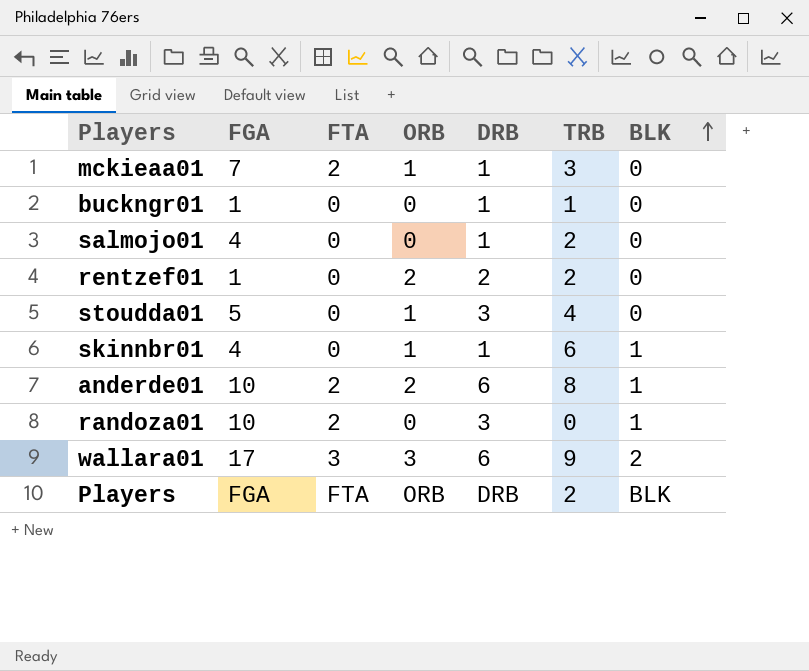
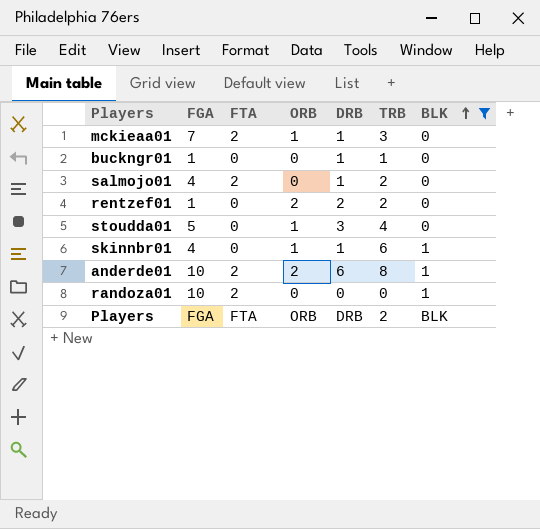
filter: none -> BLK != 2
salmojo01 | FTA: 0 -> 2
randoza01 | DRB: 3 -> 0

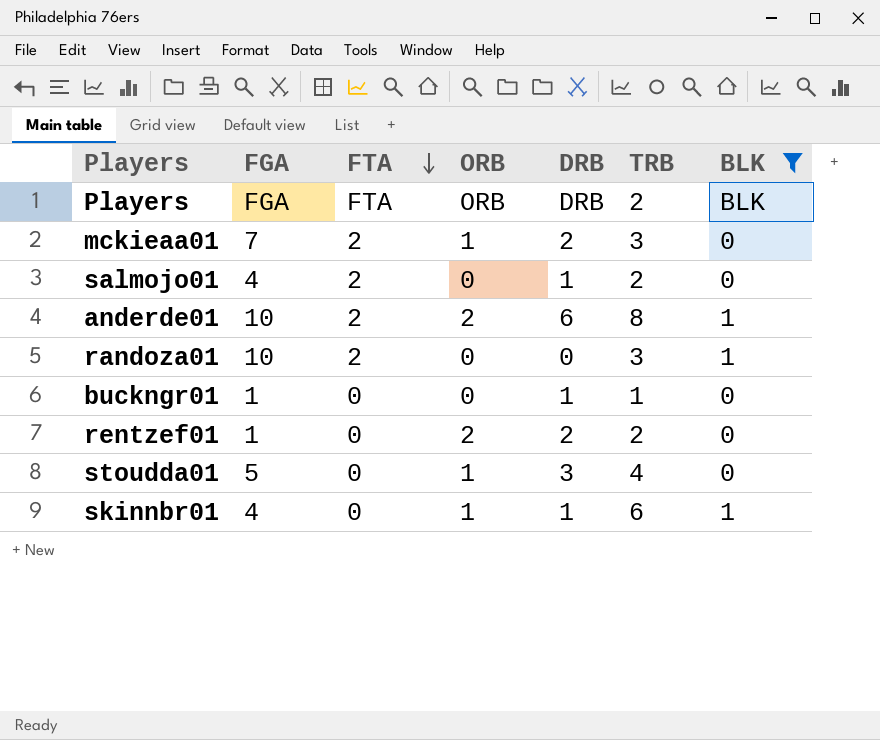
row order: BLK ascending -> FTA descending
mckieaa01 | DRB: 1 -> 2
randoza01 | TRB: 0 -> 3

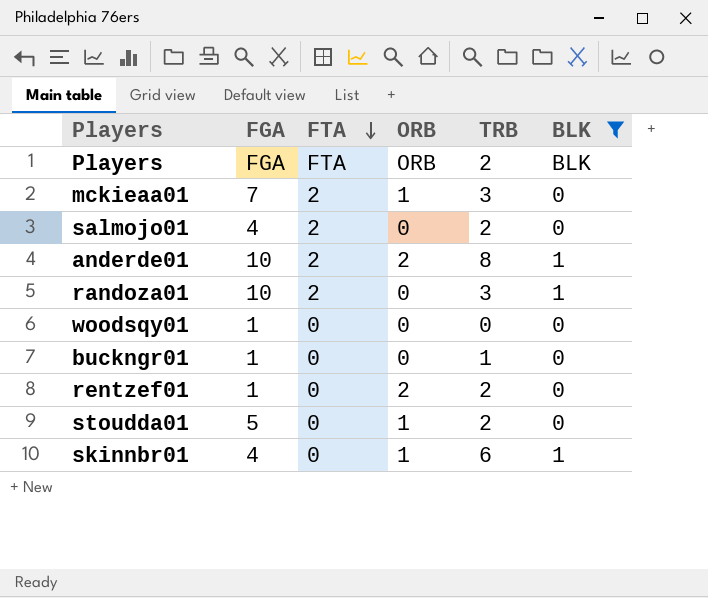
column DRB | position: 5 -> none
row woodsqy01: none -> 1 | 0 | 0 | 0 | 0
stoudda01 | TRB: 4 -> 2

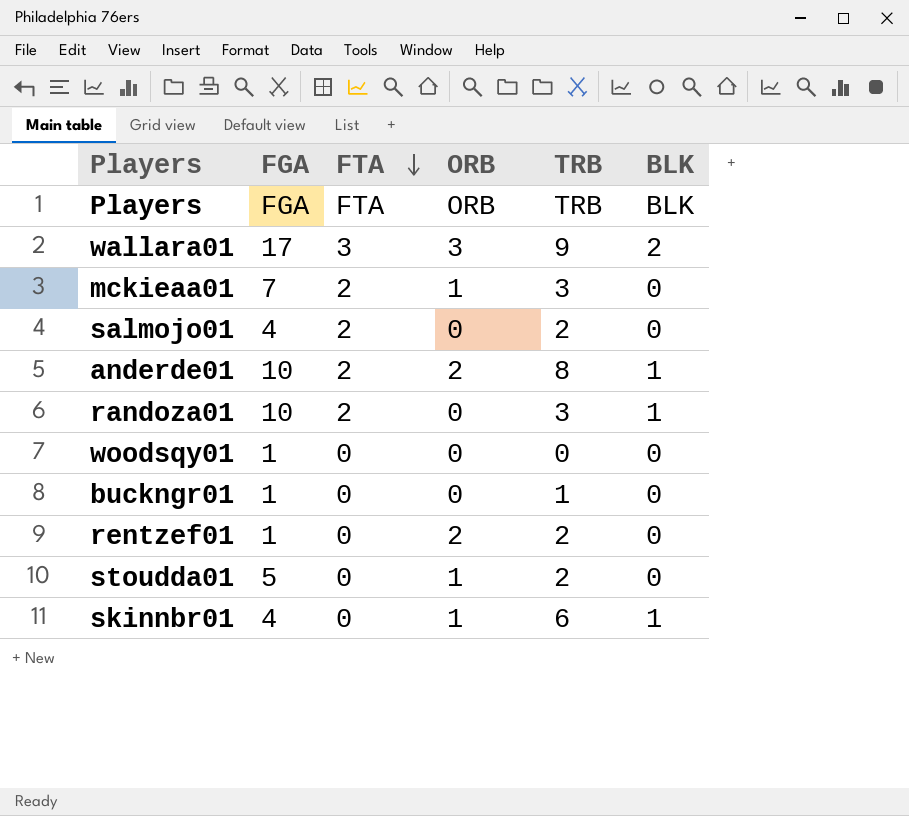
filter: BLK != 2 -> none
Players | TRB: 2 -> TRB

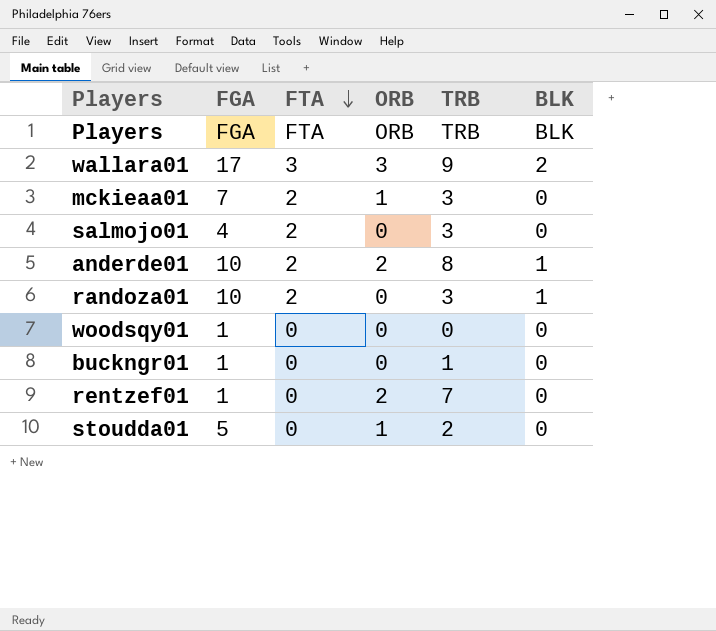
row skinnbr01: 4 | 0 | 1 | 6 | 1 -> none
salmojo01 | TRB: 2 -> 3
rentzef01 | TRB: 2 -> 7

